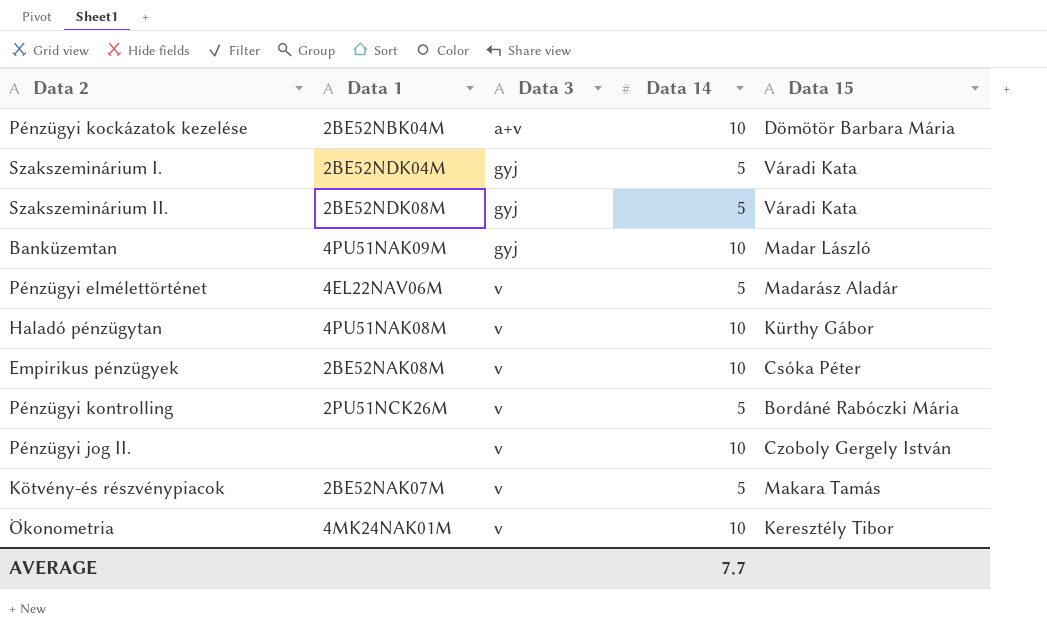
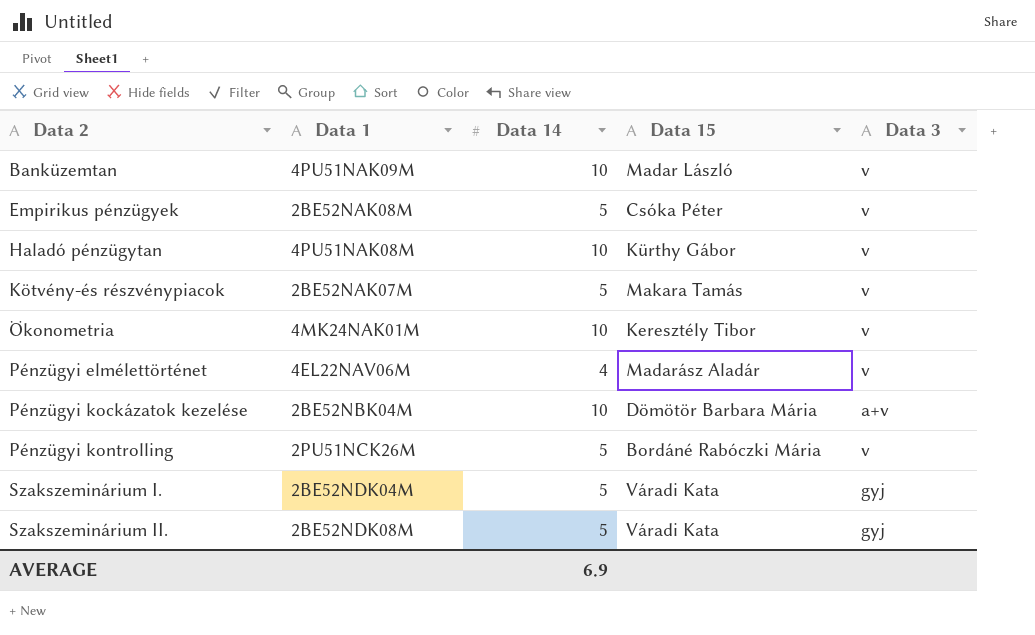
row order: Data 3 ascending -> Data 2 ascending
column Data 3 | position: 3 -> 5
row Pénzügyi jog II.: none | v | 10 | Czoboly Gergely István -> none
Banküzemtan | Data 3: gyj -> v
Empirikus pénzügyek | Data 14: 10 -> 5
Pénzügyi elmélettörténet | Data 14: 5 -> 4
AVERAGE | Data 14: 7.7 -> 6.9

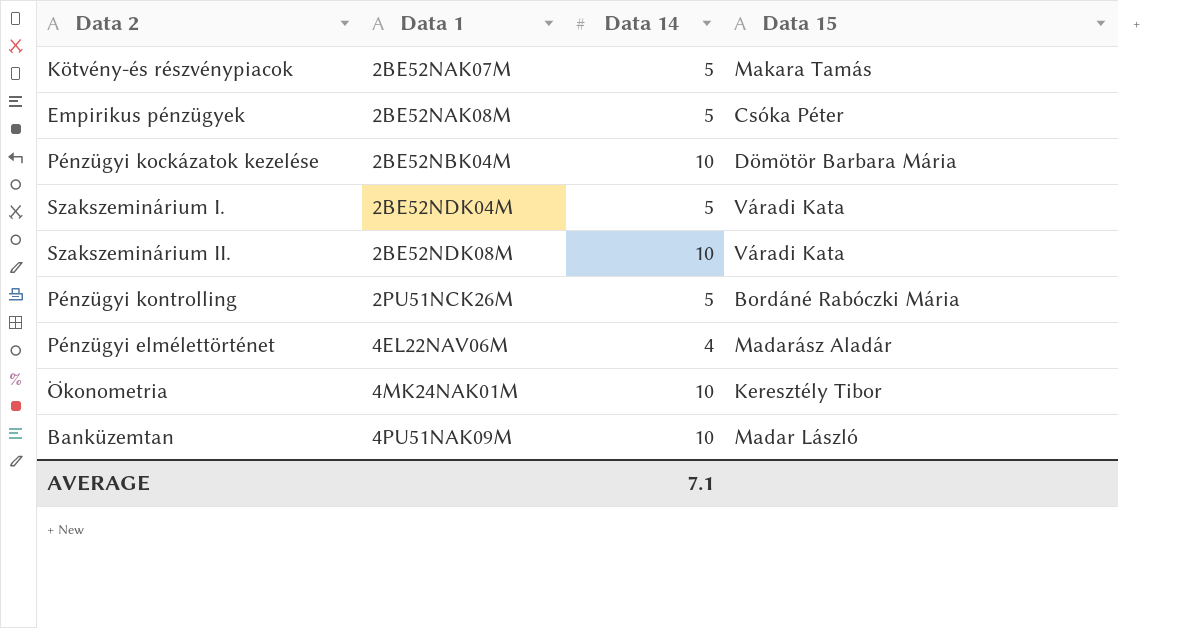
row order: Data 2 ascending -> Data 1 ascending
column Data 3 | position: 5 -> none
row Haladó pénzügytan: 4PU51NAK08M | 10 | Kürthy Gábor | v -> none
Szakszeminárium II. | Data 14: 5 -> 10
AVERAGE | Data 14: 6.9 -> 7.1

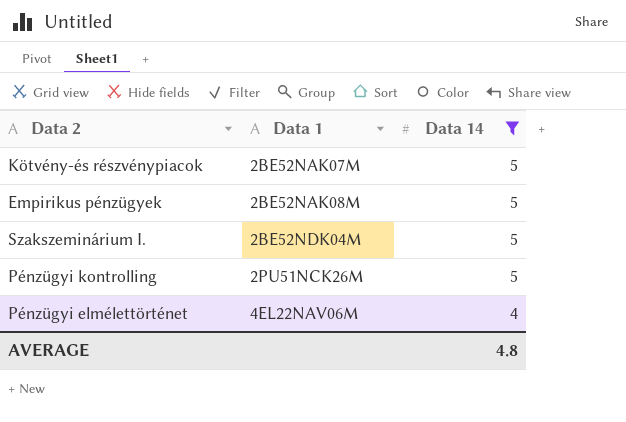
filter: none -> Data 14 != 10
column Data 15 | position: 4 -> none
AVERAGE | Data 14: 7.1 -> 4.8

